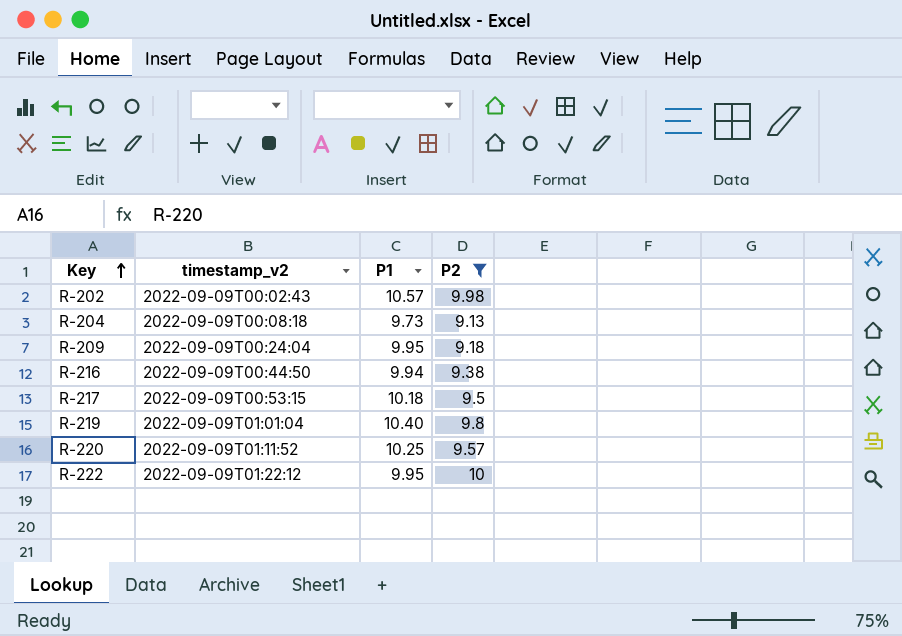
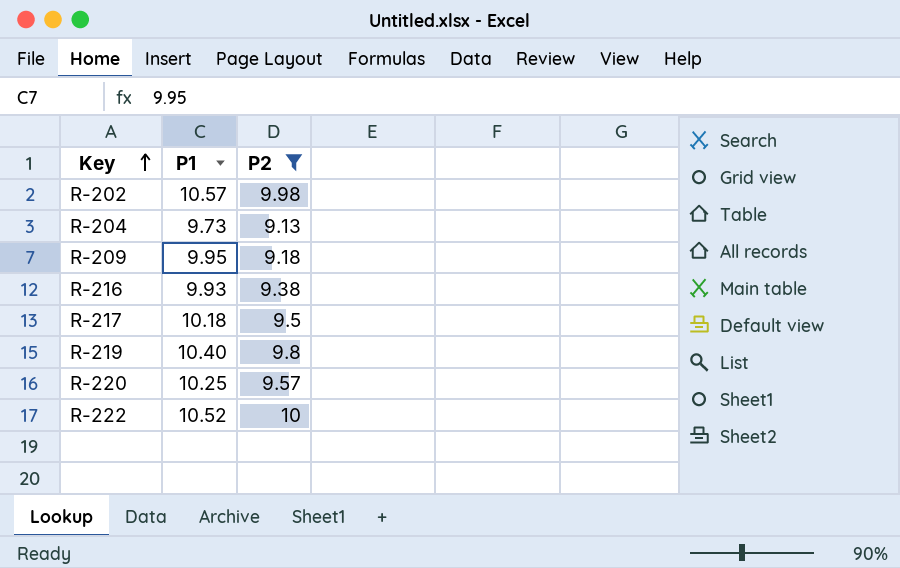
column timestamp_v2 | position: 2 -> none
R-216 | P1: 9.94 -> 9.93
R-222 | P1: 9.95 -> 10.52

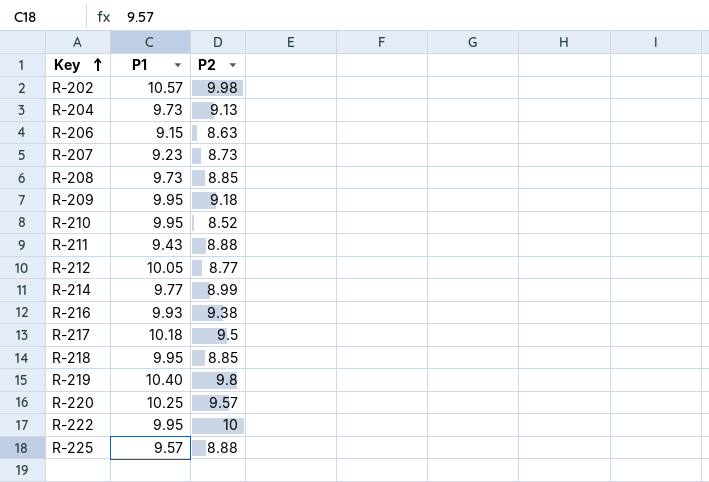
filter: P2 >= 9.13 -> none
R-222 | P1: 10.52 -> 9.95

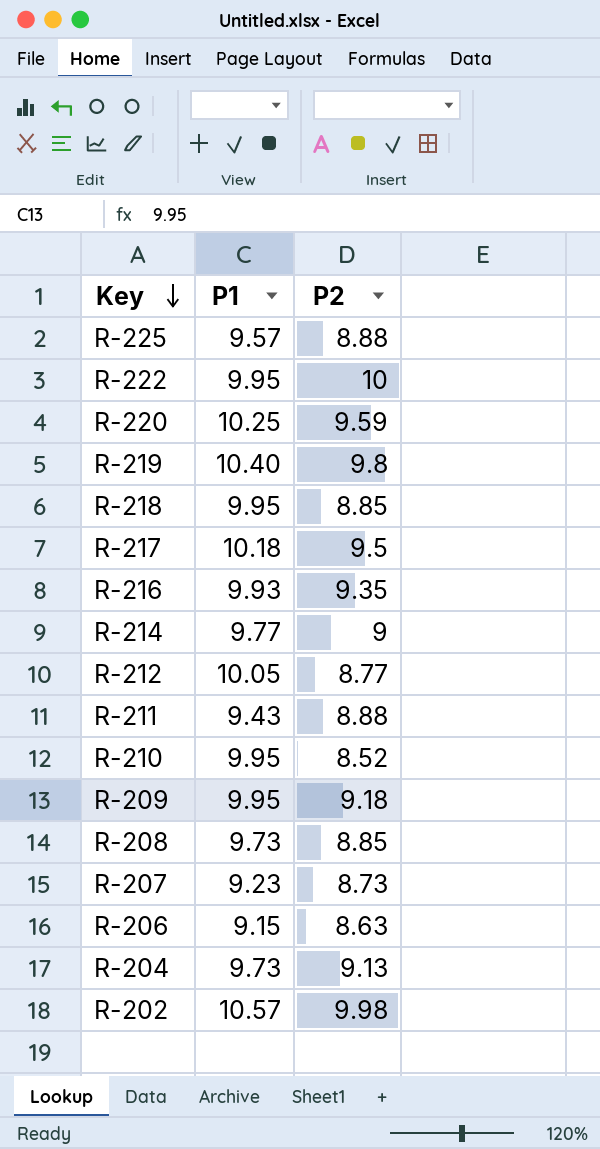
row order: Key ascending -> Key descending
R-220 | P2: 9.57 -> 9.59
R-216 | P2: 9.38 -> 9.35
R-214 | P2: 8.99 -> 9

